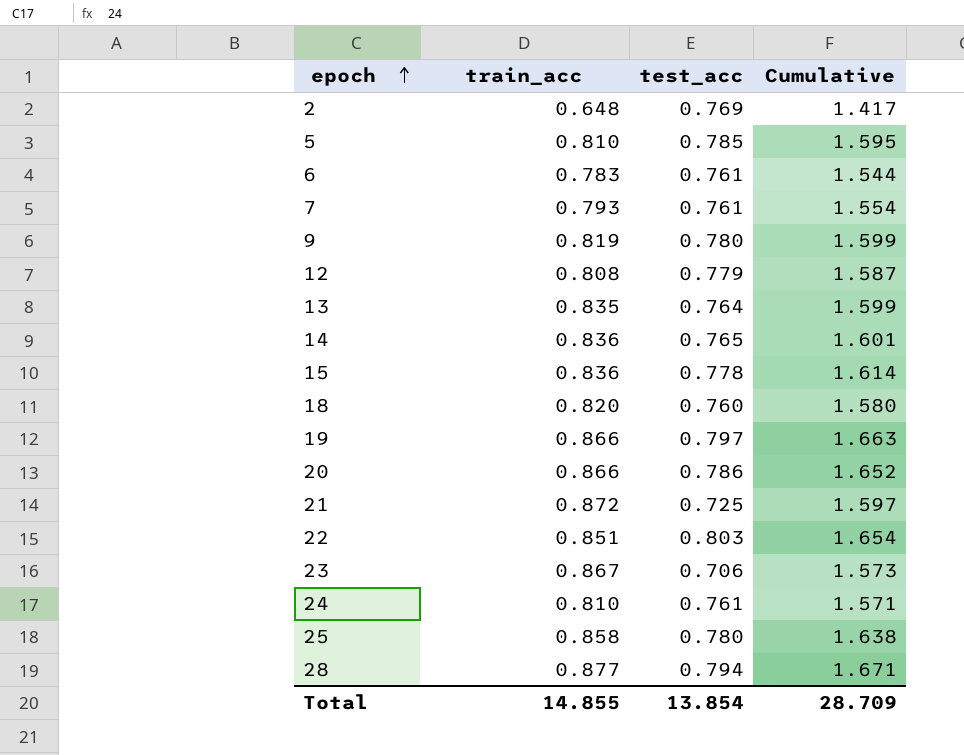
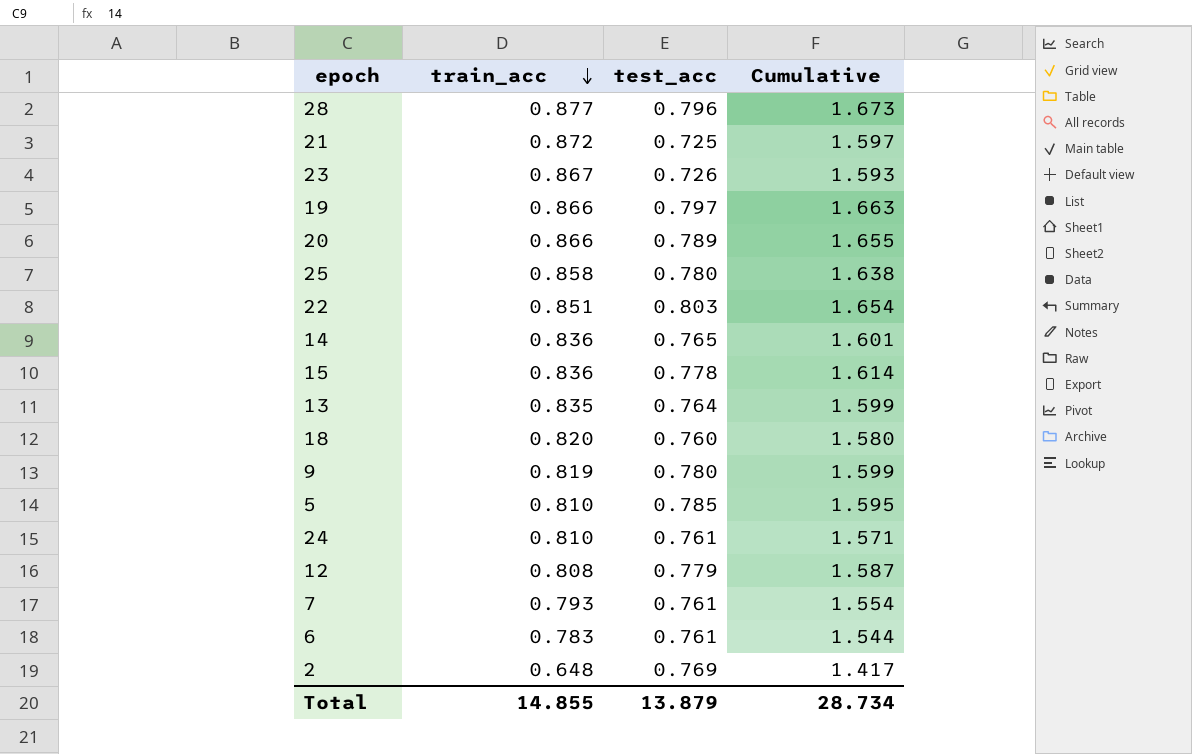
row order: epoch ascending -> train_acc descending
28 | test_acc: 0.794 -> 0.796
28 | Cumulative: 1.671 -> 1.673
23 | test_acc: 0.706 -> 0.726
23 | Cumulative: 1.573 -> 1.593
20 | test_acc: 0.786 -> 0.789
20 | Cumulative: 1.652 -> 1.655
Total | test_acc: 13.854 -> 13.879
Total | Cumulative: 28.709 -> 28.734

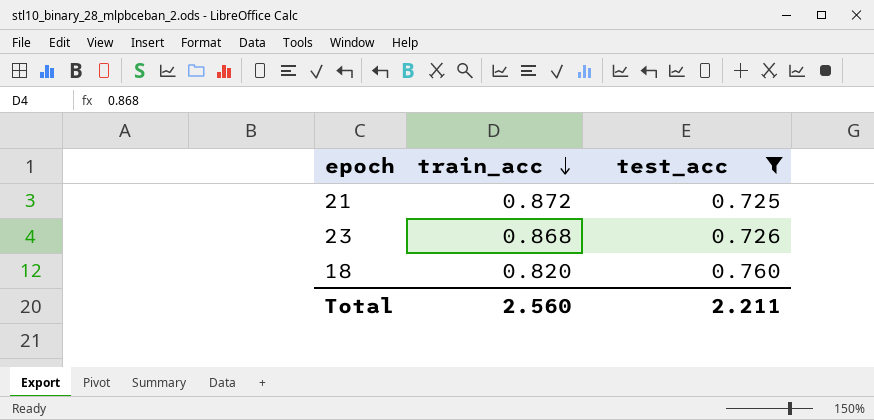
filter: none -> test_acc <= 0.760
column Cumulative | formula: [train_acc] + [test_acc] -> none
23 | train_acc: 0.867 -> 0.868
Total | train_acc: 14.855 -> 2.560
Total | test_acc: 13.879 -> 2.211

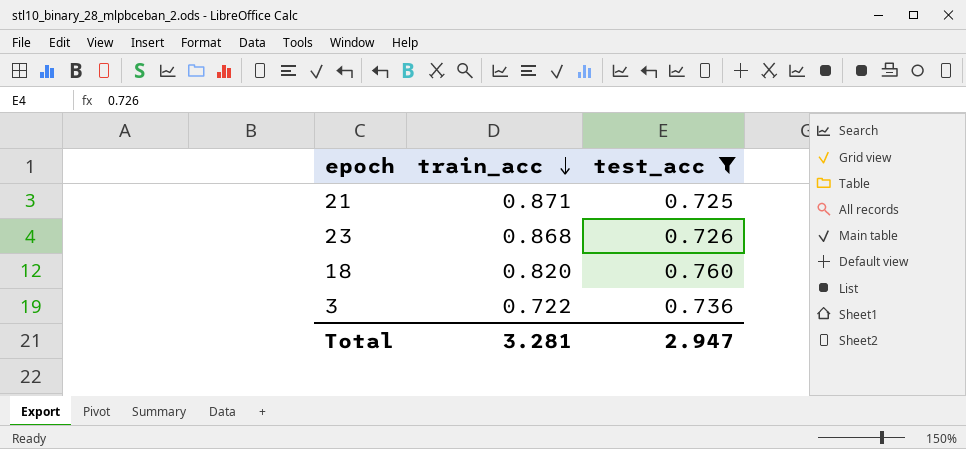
21 | train_acc: 0.872 -> 0.871
row 3: none -> 0.722 | 0.736
Total | train_acc: 2.560 -> 3.281
Total | test_acc: 2.211 -> 2.947

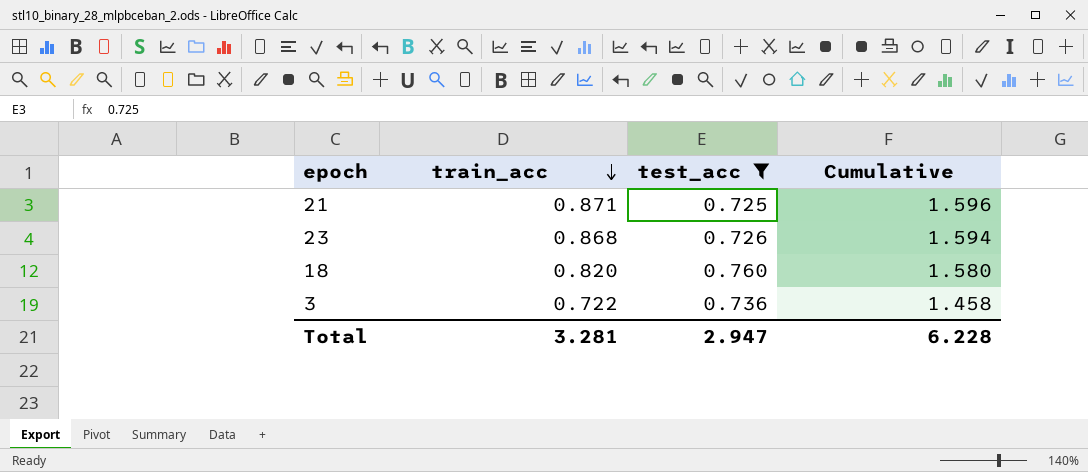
column Cumulative | formula: none -> [train_acc] + [test_acc]

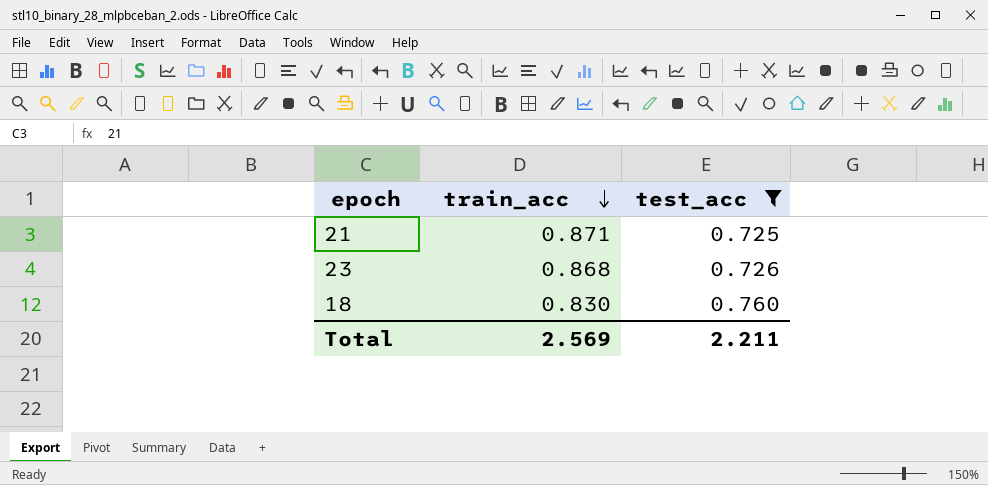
column Cumulative | formula: [train_acc] + [test_acc] -> none
row 3: 0.722 | 0.736 | 1.458 -> none
18 | train_acc: 0.820 -> 0.830
Total | train_acc: 3.281 -> 2.569
Total | test_acc: 2.947 -> 2.211

